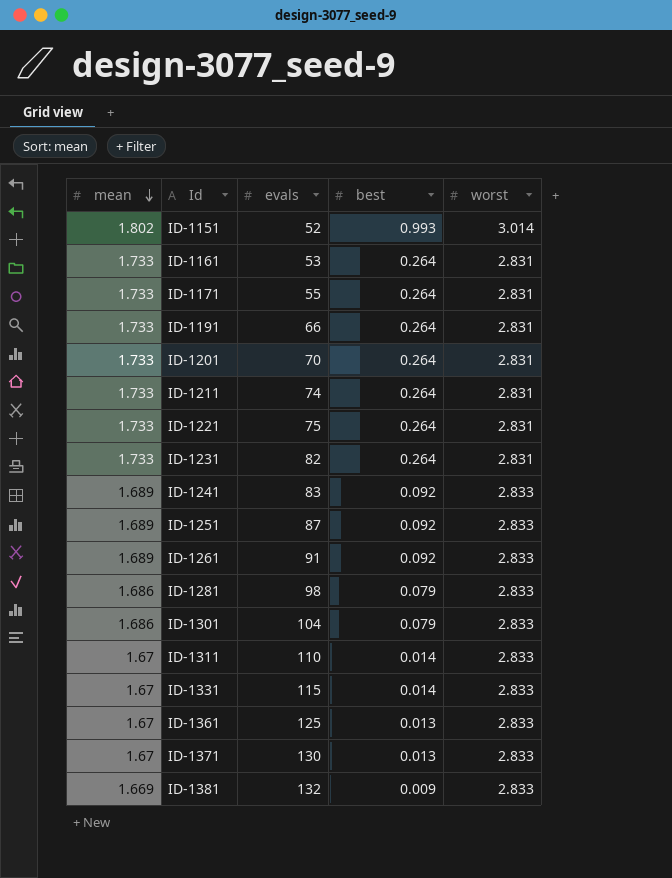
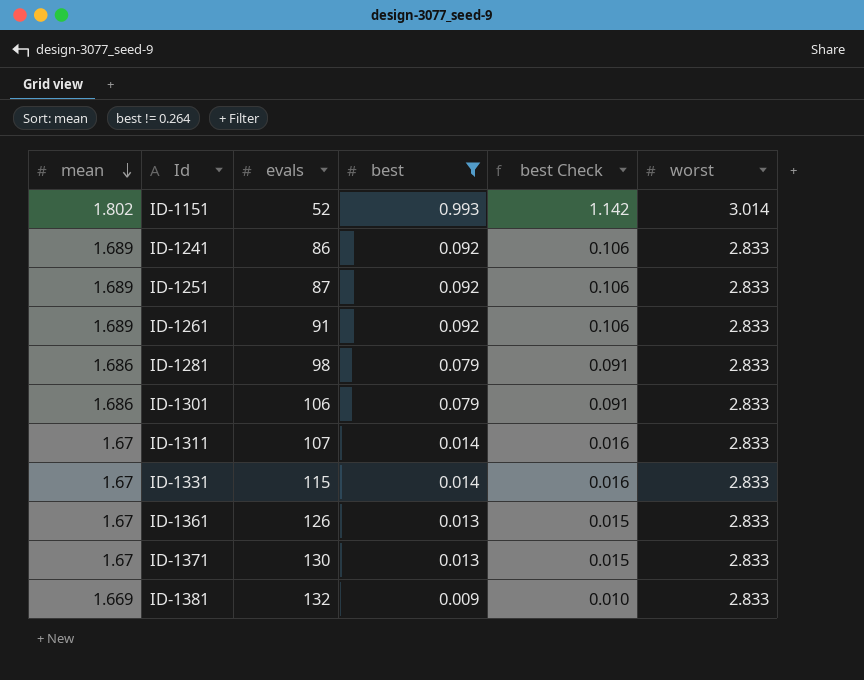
filter: none -> best != 0.264
column best Check | formula: none -> [best] * 1.15
ID-1241 | evals: 83 -> 86
ID-1301 | evals: 104 -> 106
ID-1311 | evals: 110 -> 107
ID-1361 | evals: 125 -> 126

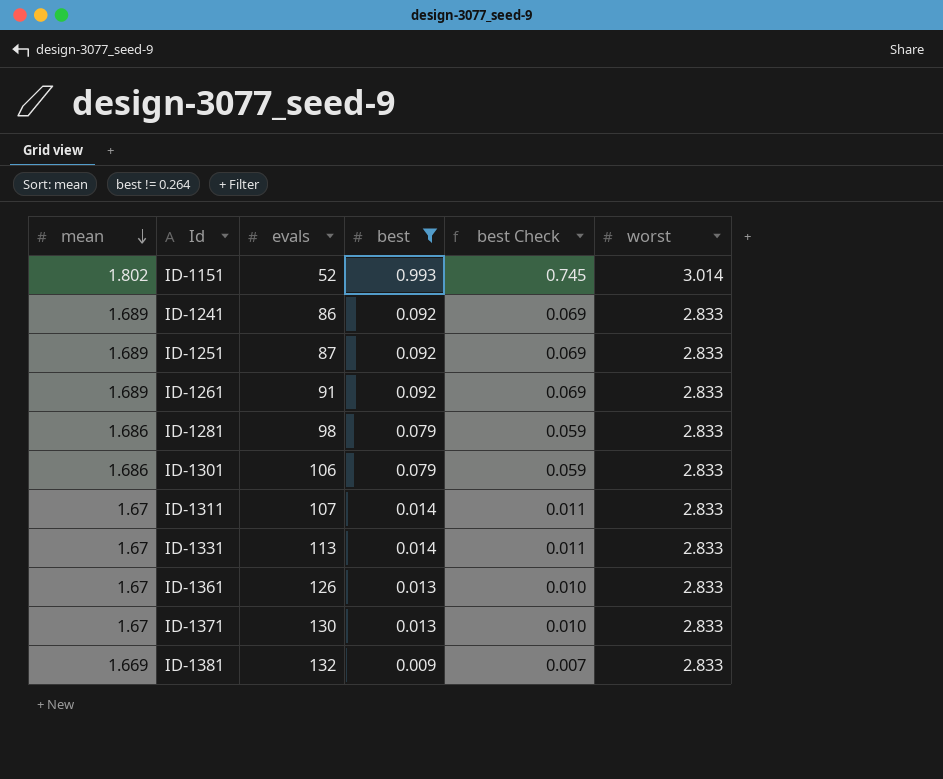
column best Check | formula: [best] * 1.15 -> [best] * 0.75
ID-1331 | evals: 115 -> 113

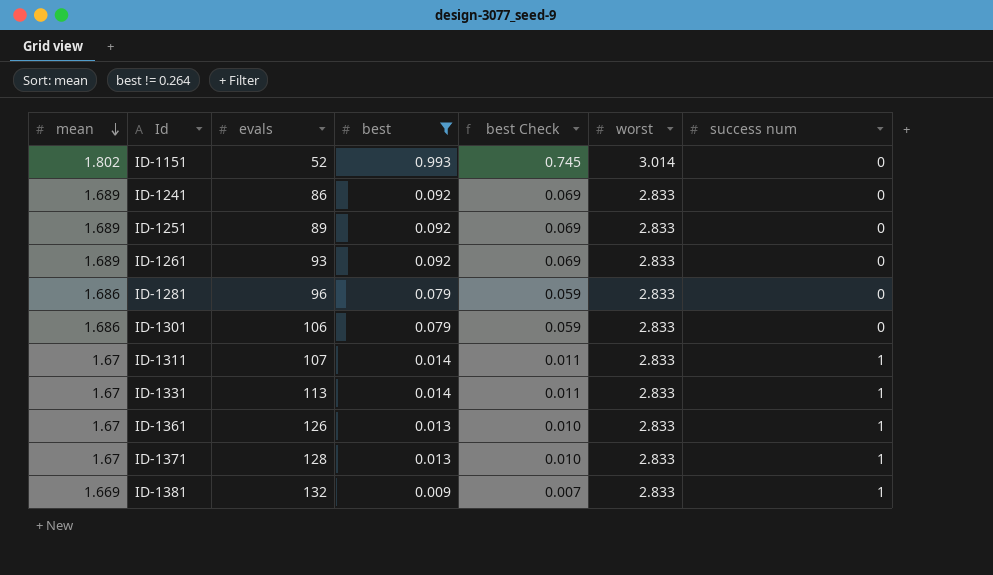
column success num | position: none -> 7
ID-1251 | evals: 87 -> 89
ID-1261 | evals: 91 -> 93
ID-1281 | evals: 98 -> 96
ID-1371 | evals: 130 -> 128

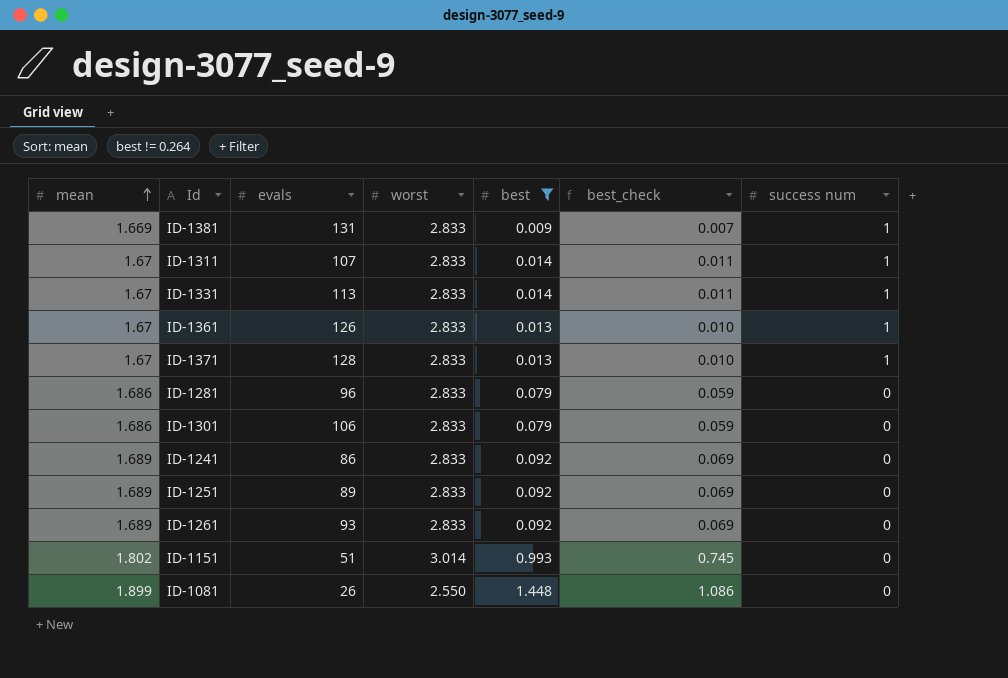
row order: mean descending -> mean ascending
column worst | position: 6 -> 4
column name: best Check -> best_check
ID-1381 | evals: 132 -> 131
ID-1151 | evals: 52 -> 51
row ID-1081: none -> 1.899 | 26 | 2.550 | 1.448 | 1.086 | 0

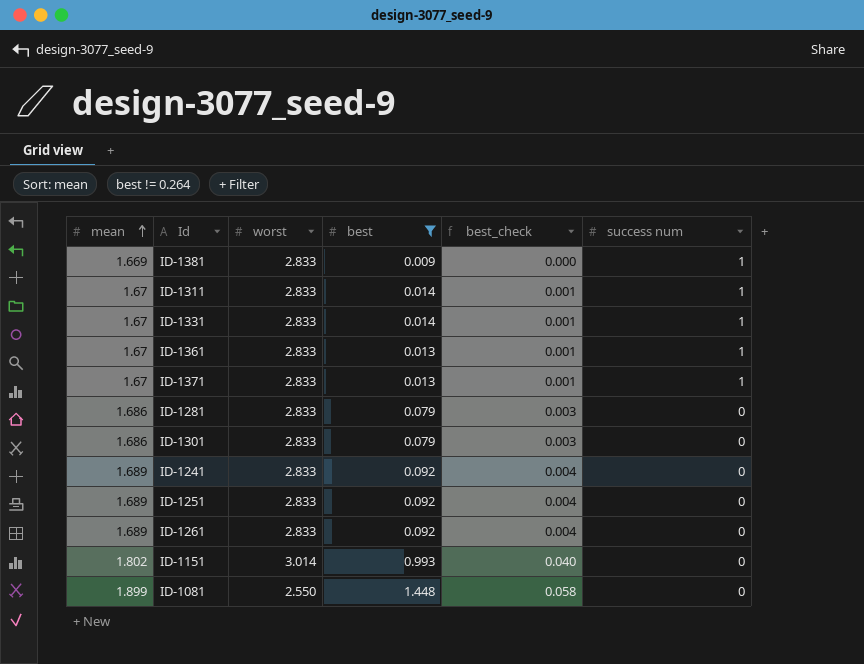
column evals | position: 3 -> none
column best_check | formula: [best] * 0.75 -> [best] * 0.04

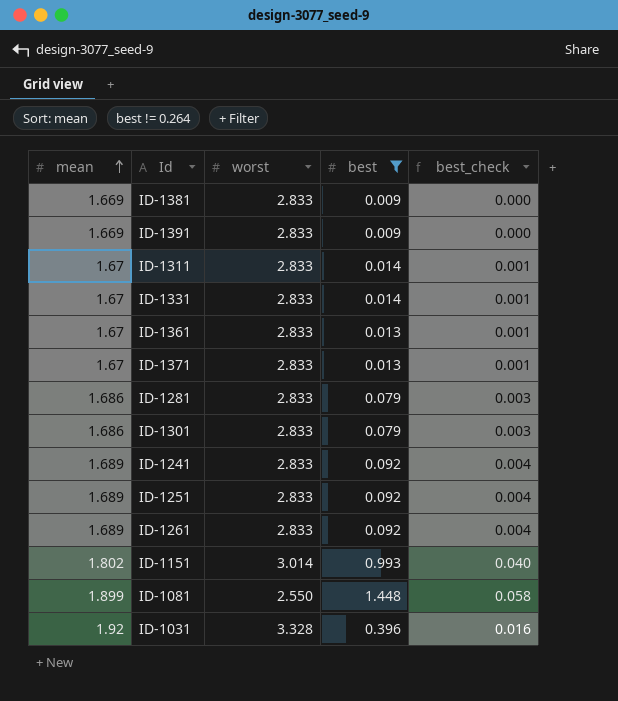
column success num | position: 6 -> none
row ID-1391: none -> 1.669 | 2.833 | 0.009 | 0.000
row ID-1031: none -> 1.92 | 3.328 | 0.396 | 0.016

